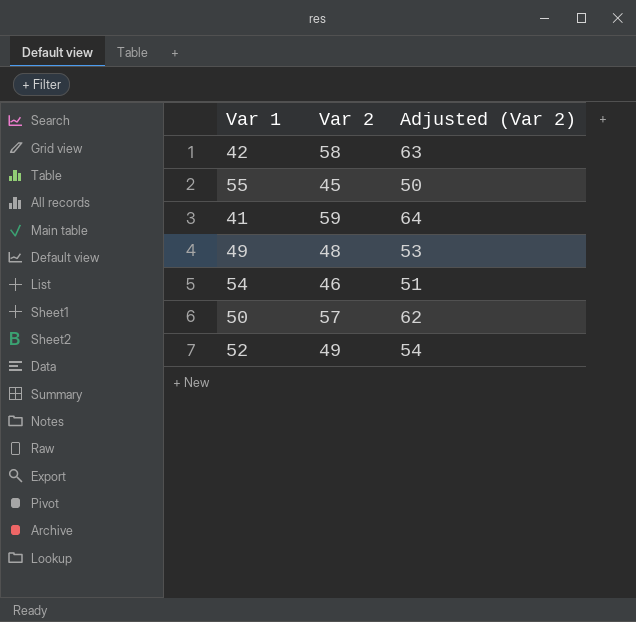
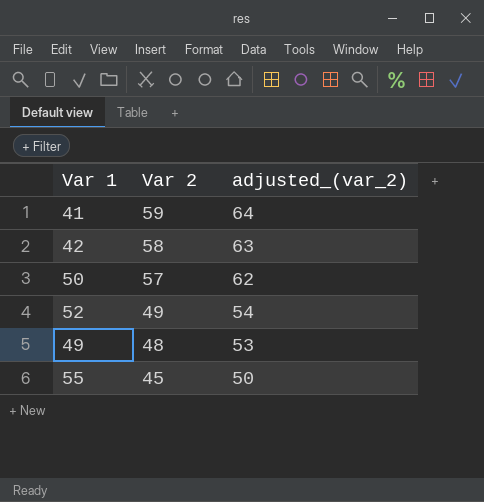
row order: none -> Var 2 descending
column name: Adjusted (Var 2) -> adjusted_(var_2)
row 54: 46 | 51 -> none

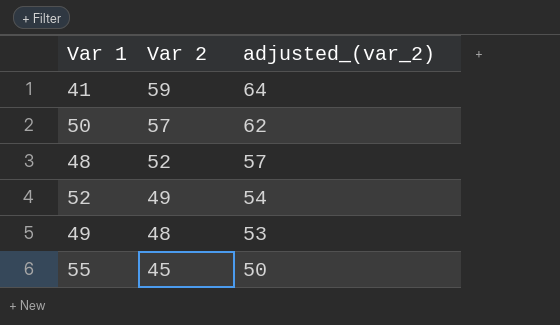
row 42: 58 | 63 -> none
row 48: none -> 52 | 57

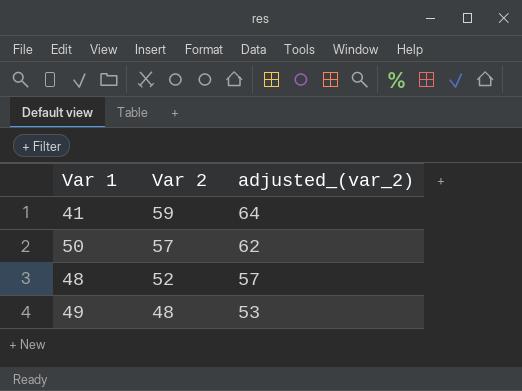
row 52: 49 | 54 -> none
row 55: 45 | 50 -> none

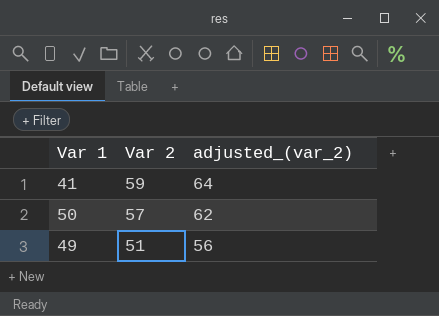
row 48: 52 | 57 -> none
49 | Var 2: 48 -> 51
49 | adjusted_(var_2): 53 -> 56

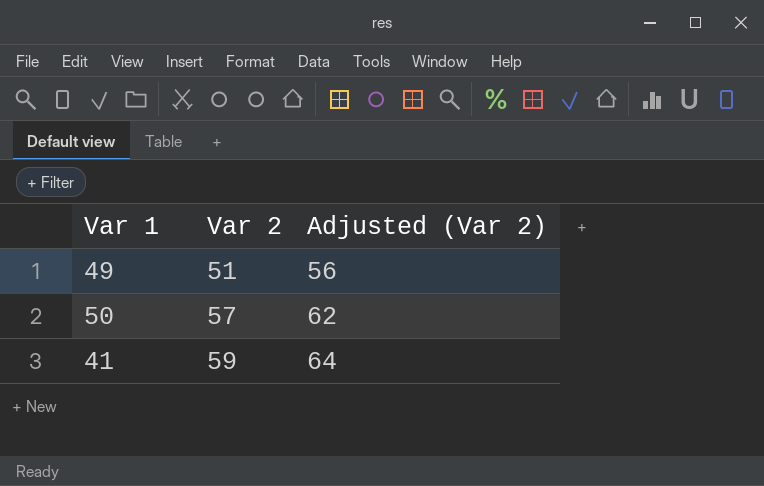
row order: Var 2 descending -> Var 2 ascending
column name: adjusted_(var_2) -> Adjusted (Var 2)

